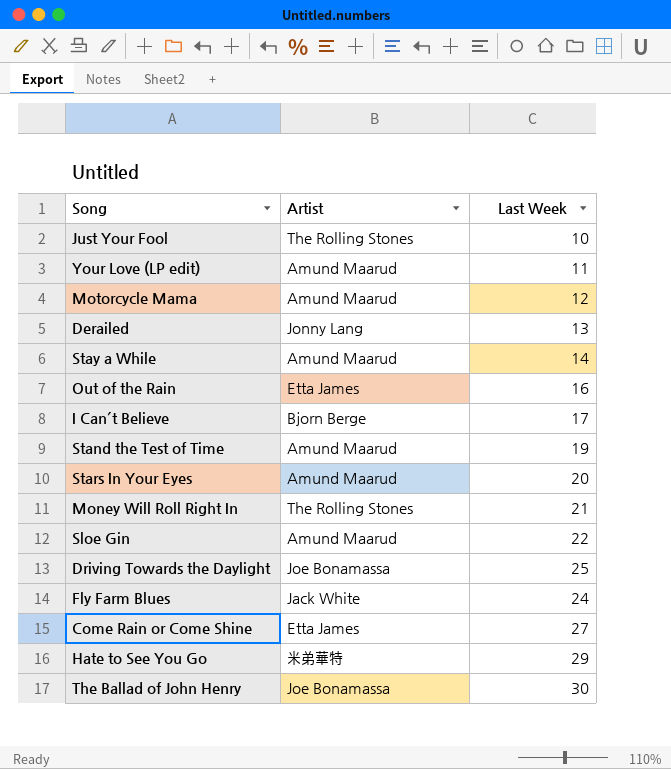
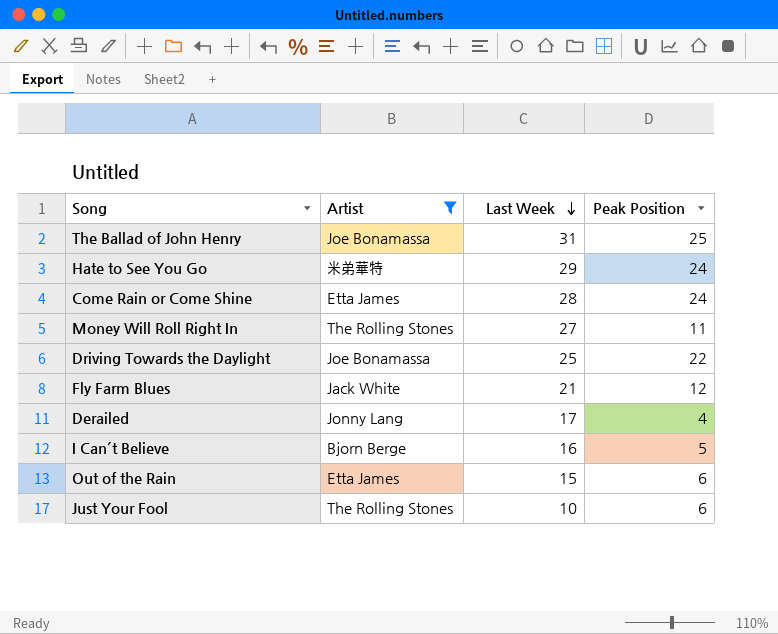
filter: none -> Artist != Amund Maarud
row order: none -> Last Week descending
column Peak Position | position: none -> 4
The Ballad of John Henry | Last Week: 30 -> 31
Come Rain or Come Shine | Last Week: 27 -> 28
Money Will Roll Right In | Last Week: 21 -> 27
Fly Farm Blues | Last Week: 24 -> 21
Derailed | Last Week: 13 -> 17
I Can´t Believe | Last Week: 17 -> 16
Out of the Rain | Last Week: 16 -> 15

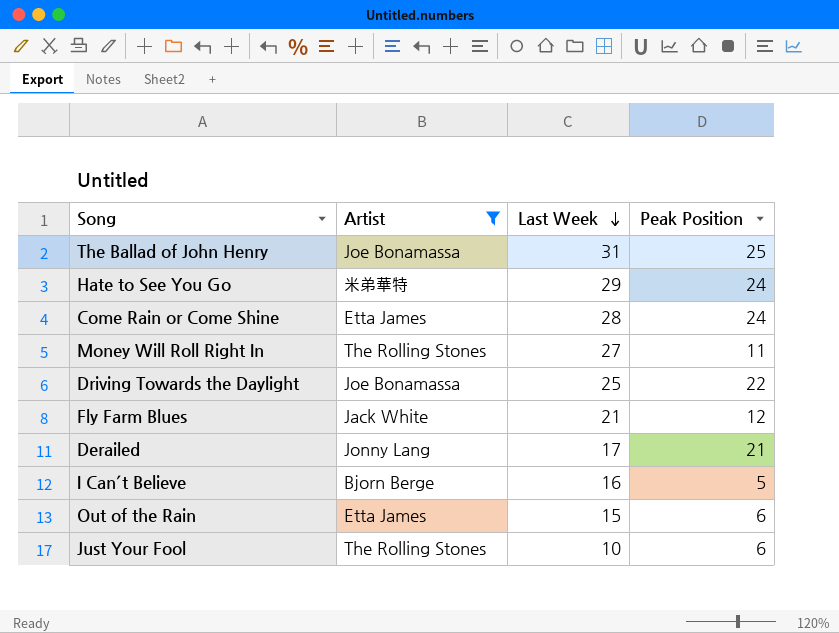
Derailed | Peak Position: 4 -> 21

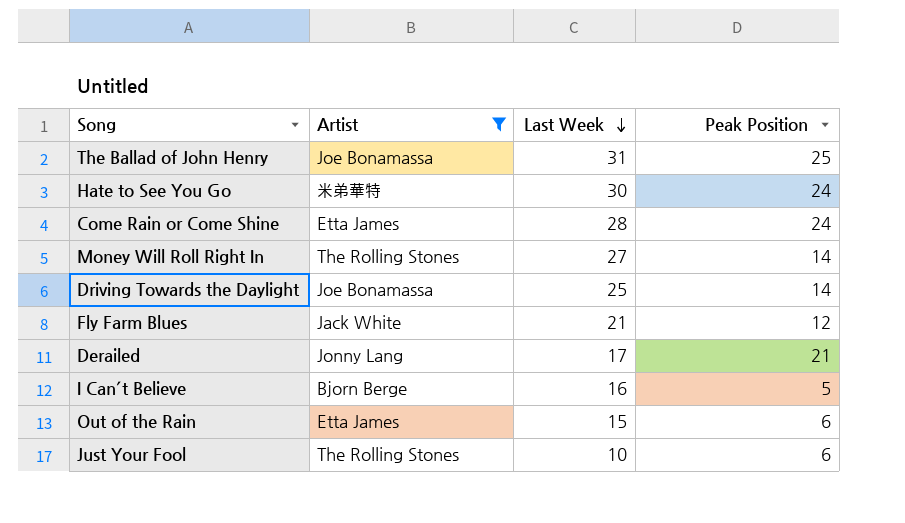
Hate to See You Go | Last Week: 29 -> 30
Money Will Roll Right In | Peak Position: 11 -> 14
Driving Towards the Daylight | Peak Position: 22 -> 14

